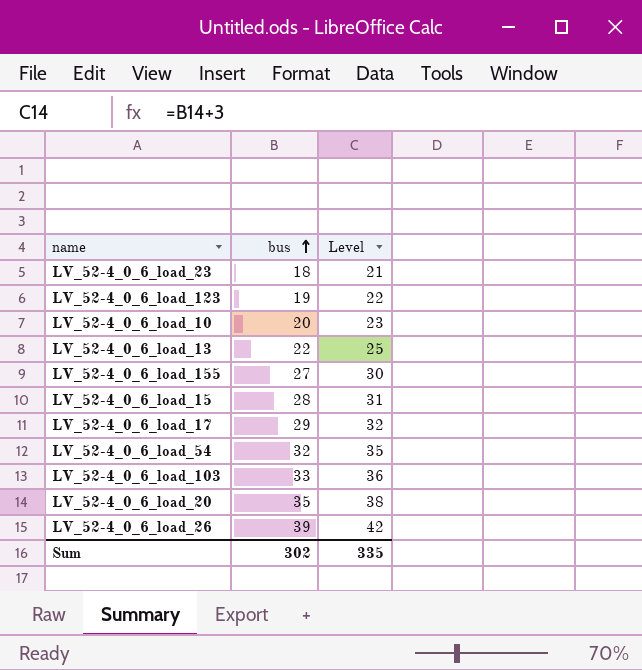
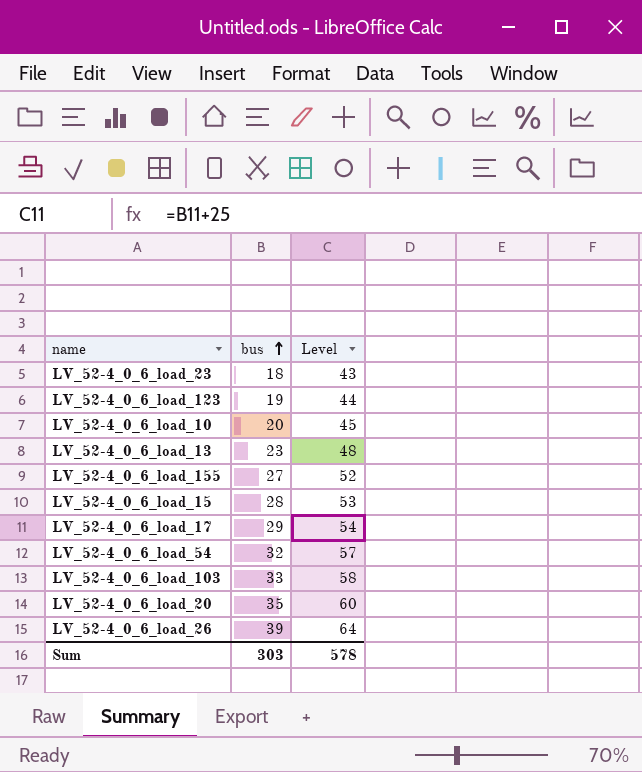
column Level | formula: [bus] + 3 -> [bus] + 25
LV_52-4_0_6_load_13 | bus: 22 -> 23
Sum | bus: 302 -> 303
Sum | Level: 335 -> 578

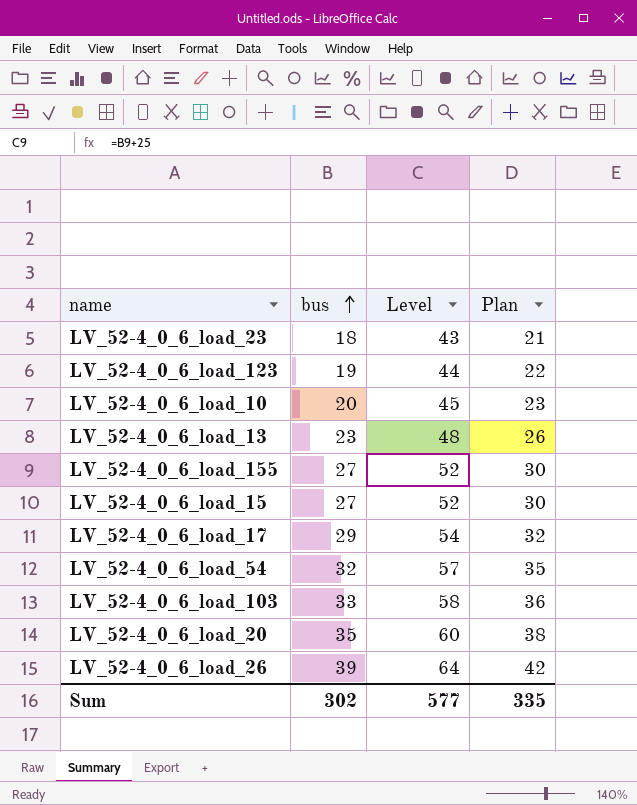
column Plan | formula: none -> [bus] + 3
LV_52-4_0_6_load_15 | bus: 28 -> 27
LV_52-4_0_6_load_15 | Level: 53 -> 52
Sum | bus: 303 -> 302
Sum | Level: 578 -> 577

